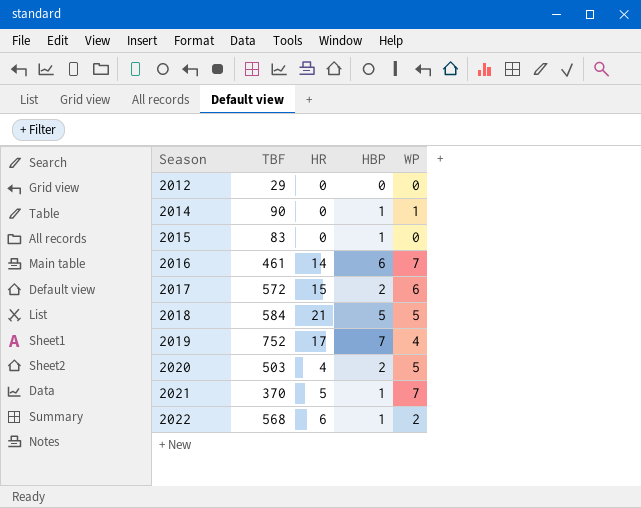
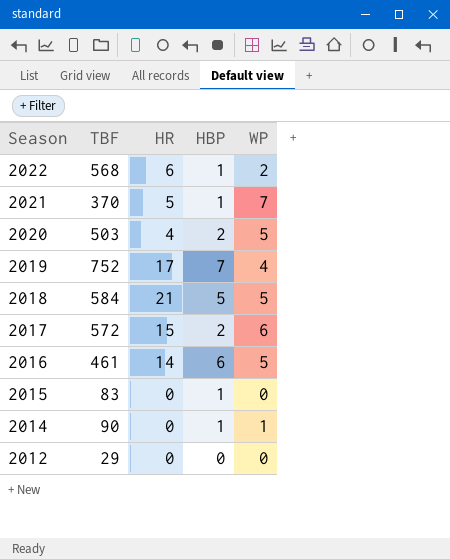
row order: Season ascending -> Season descending
2016 | WP: 7 -> 5

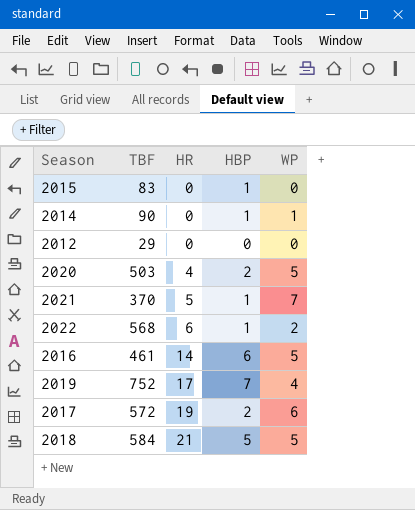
row order: Season descending -> HR ascending
2017 | HR: 15 -> 19

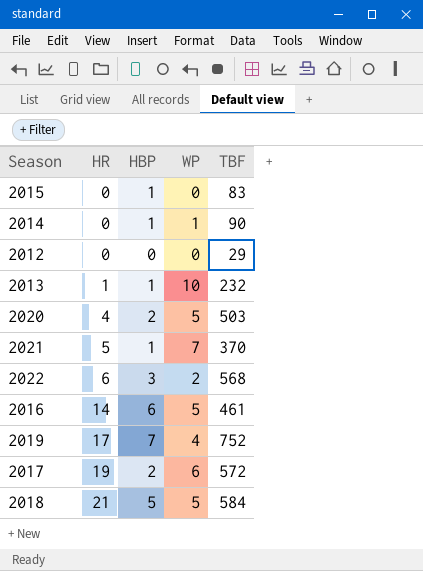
column TBF | position: 2 -> 5
row 2013: none -> 1 | 1 | 10 | 232
2022 | HBP: 1 -> 3

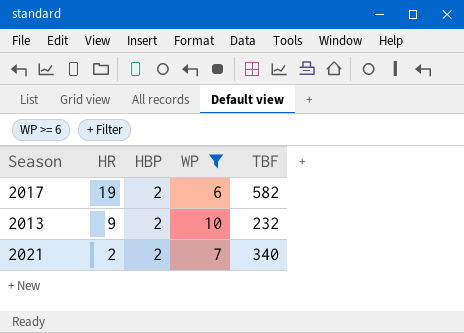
filter: none -> WP >= 6
row order: HR ascending -> HR descending
2017 | TBF: 572 -> 582
2013 | HR: 1 -> 9
2013 | HBP: 1 -> 2
2021 | HR: 5 -> 2
2021 | HBP: 1 -> 2
2021 | TBF: 370 -> 340

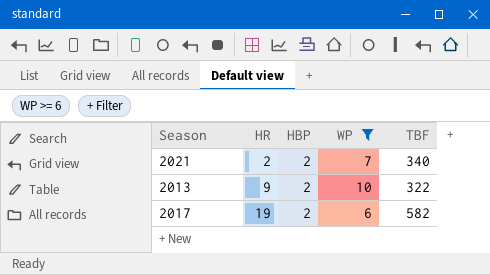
row order: HR descending -> HR ascending
2013 | TBF: 232 -> 322

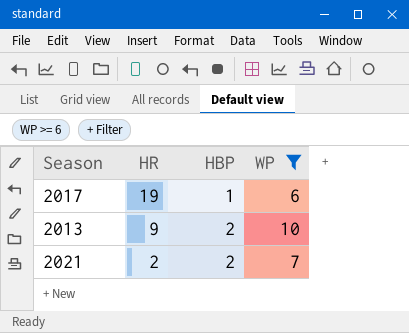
row order: HR ascending -> HR descending
column TBF | position: 5 -> none
2017 | HBP: 2 -> 1

